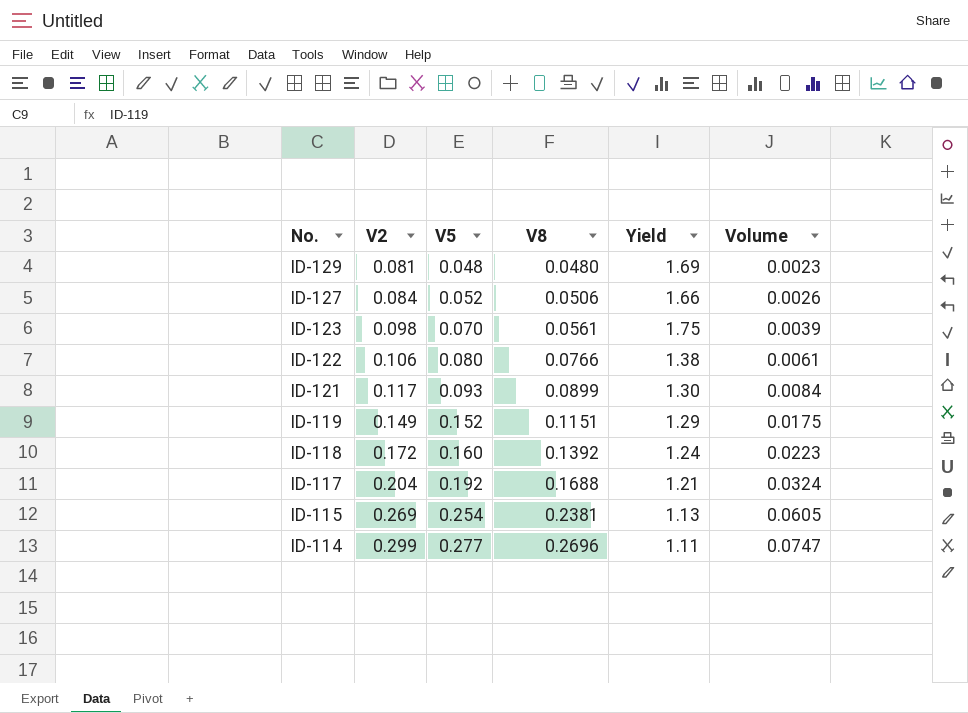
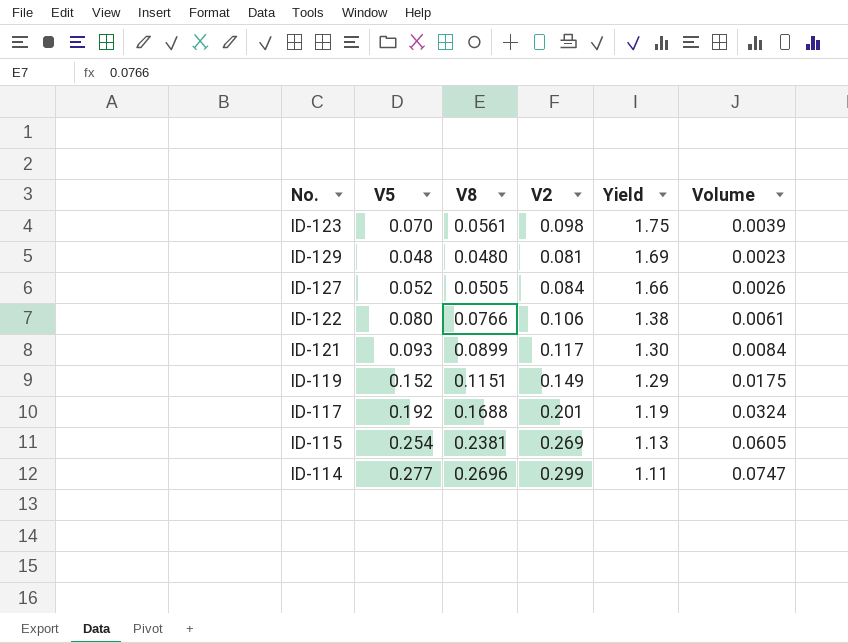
row order: No. descending -> Yield descending
column V2 | position: 2 -> 4
row ID-118: 0.172 | 0.160 | 0.1392 | 1.24 | 0.0223 -> none
ID-127 | V8: 0.0506 -> 0.0505
ID-117 | V2: 0.204 -> 0.201
ID-117 | Yield: 1.21 -> 1.19

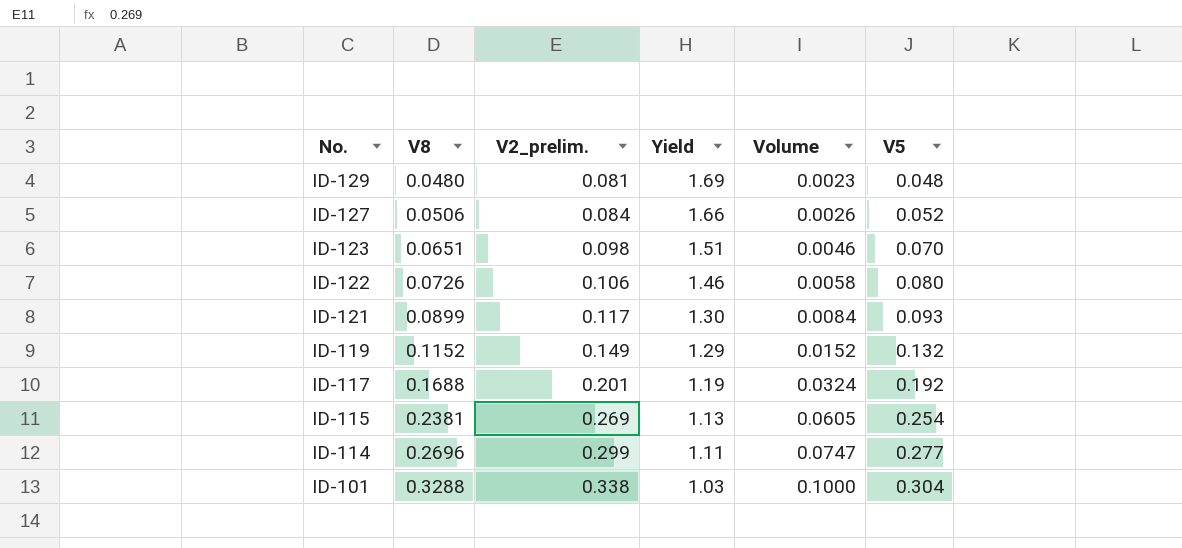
row order: Yield descending -> No. descending
column name: V2 -> V2_prelim.
column V5 | position: 2 -> 6
ID-127 | V8: 0.0505 -> 0.0506
ID-123 | V8: 0.0561 -> 0.0651
ID-123 | Yield: 1.75 -> 1.51
ID-123 | Volume: 0.0039 -> 0.0046
ID-122 | V8: 0.0766 -> 0.0726
ID-122 | Yield: 1.38 -> 1.46
ID-122 | Volume: 0.0061 -> 0.0058
ID-119 | V8: 0.1151 -> 0.1152
ID-119 | Volume: 0.0175 -> 0.0152
ID-119 | V5: 0.152 -> 0.132
row ID-101: none -> 0.3288 | 0.338 | 1.03 | 0.1000 | 0.304

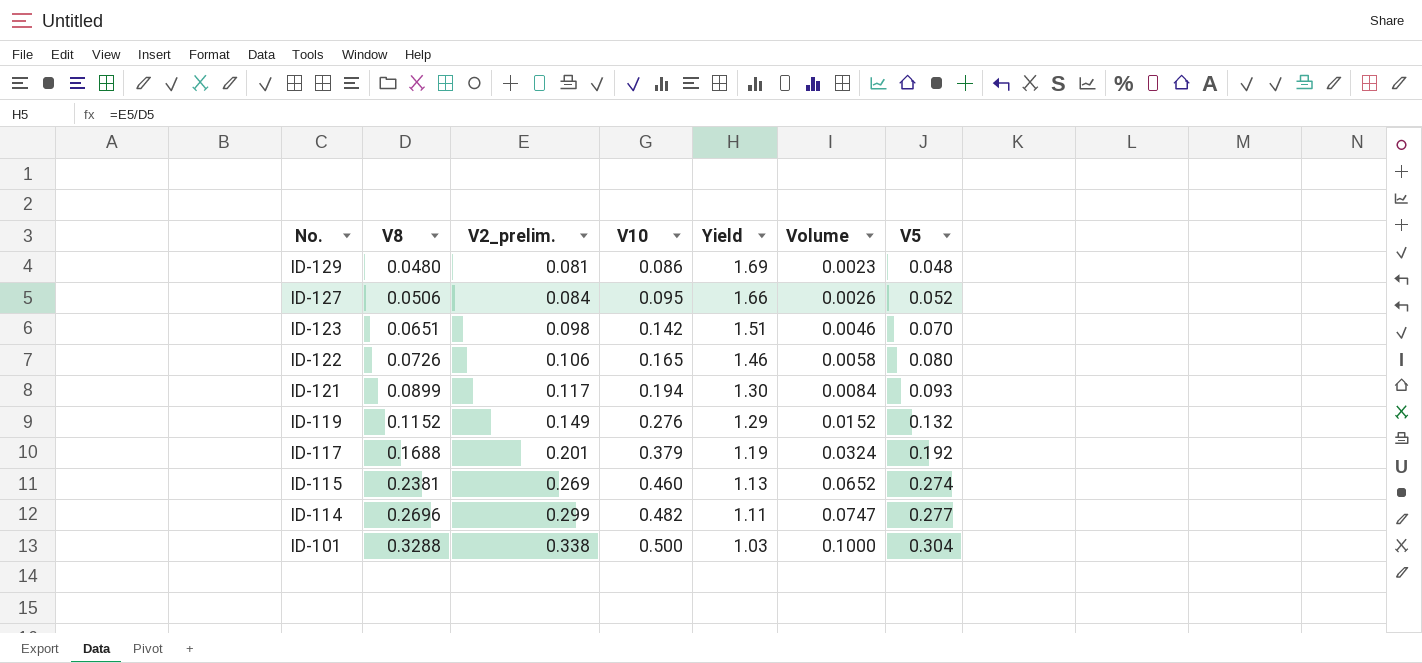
column V10 | position: none -> 4
ID-115 | Volume: 0.0605 -> 0.0652
ID-115 | V5: 0.254 -> 0.274

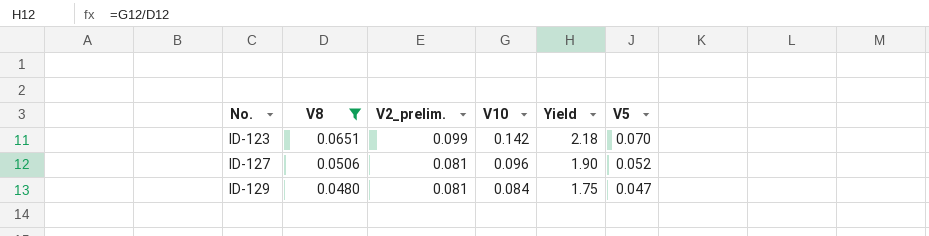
filter: none -> V8 <= 0.0651
row order: No. descending -> No. ascending
column Volume | formula: [V8] * [V5] -> none
column Yield | formula: [V2_prelim.] / [V8] -> [V10] / [V8]
ID-123 | V2_prelim.: 0.098 -> 0.099
ID-127 | V2_prelim.: 0.084 -> 0.081
ID-127 | V10: 0.095 -> 0.096
ID-129 | V10: 0.086 -> 0.084
ID-129 | V5: 0.048 -> 0.047

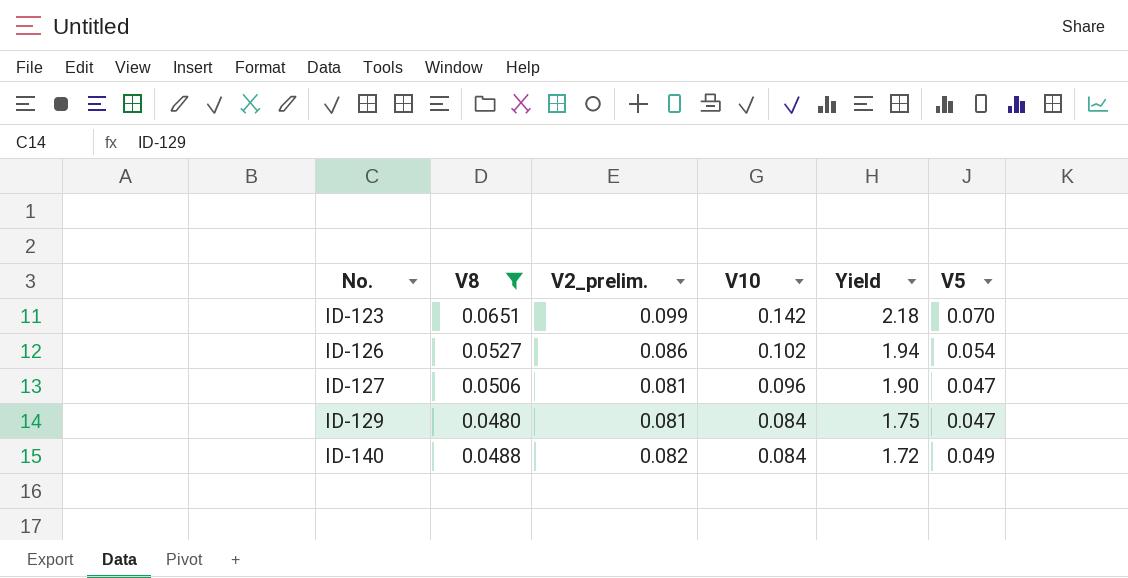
row ID-126: none -> 0.0527 | 0.086 | 0.102 | 1.94 | 0.054
ID-127 | V5: 0.052 -> 0.047
row ID-140: none -> 0.0488 | 0.082 | 0.084 | 1.72 | 0.049

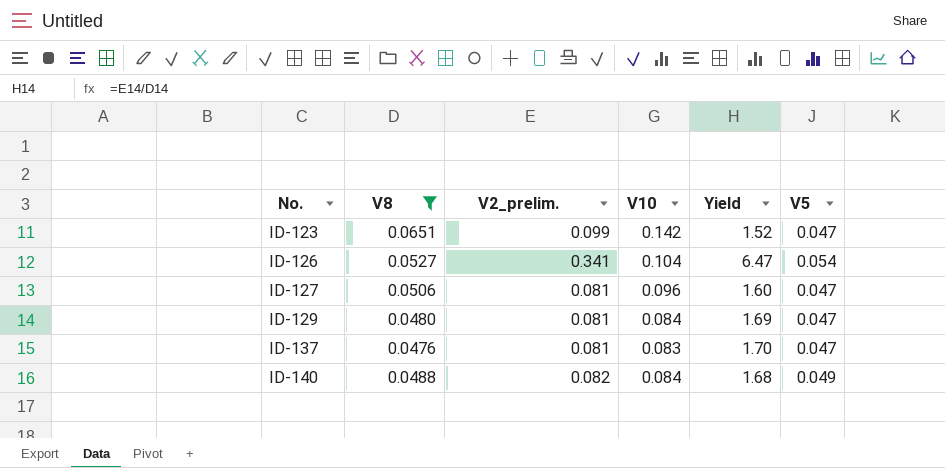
column Yield | formula: [V10] / [V8] -> [V2_prelim.] / [V8]
ID-123 | V5: 0.070 -> 0.047
ID-126 | V2_prelim.: 0.086 -> 0.341
ID-126 | V10: 0.102 -> 0.104
row ID-137: none -> 0.0476 | 0.081 | 0.083 | 1.70 | 0.047

